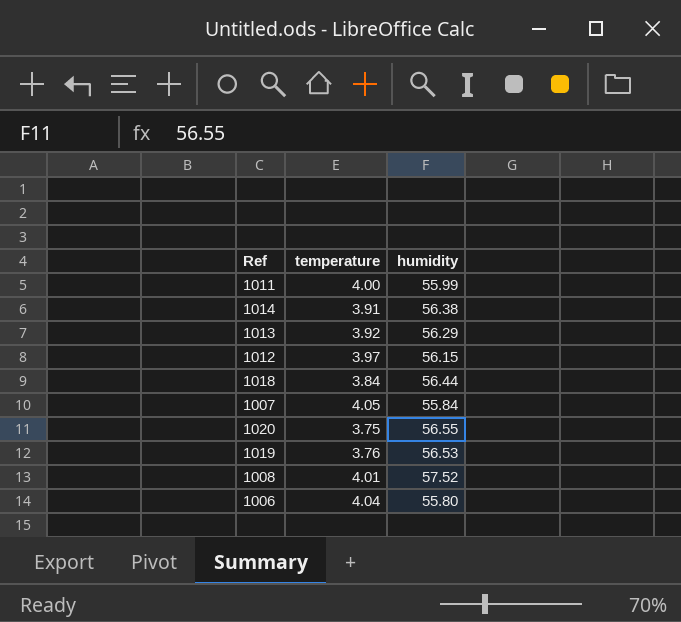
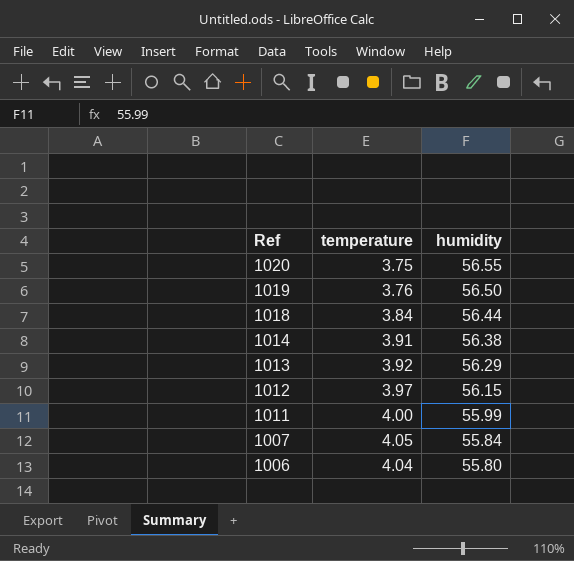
row order: none -> Ref descending
row 1008: 4.01 | 57.52 -> none
1019 | humidity: 56.53 -> 56.50

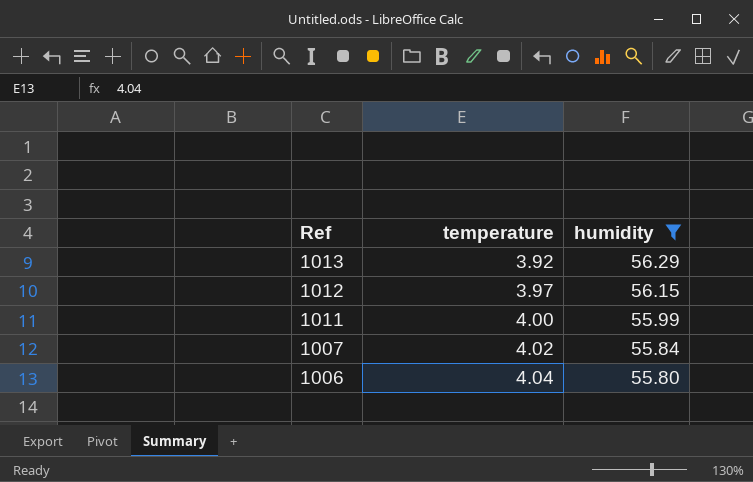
filter: none -> humidity <= 56.29
1007 | temperature: 4.05 -> 4.02

